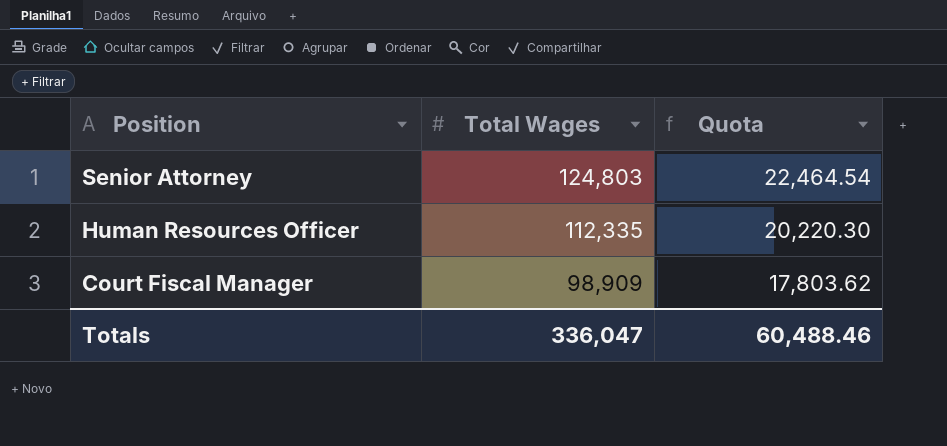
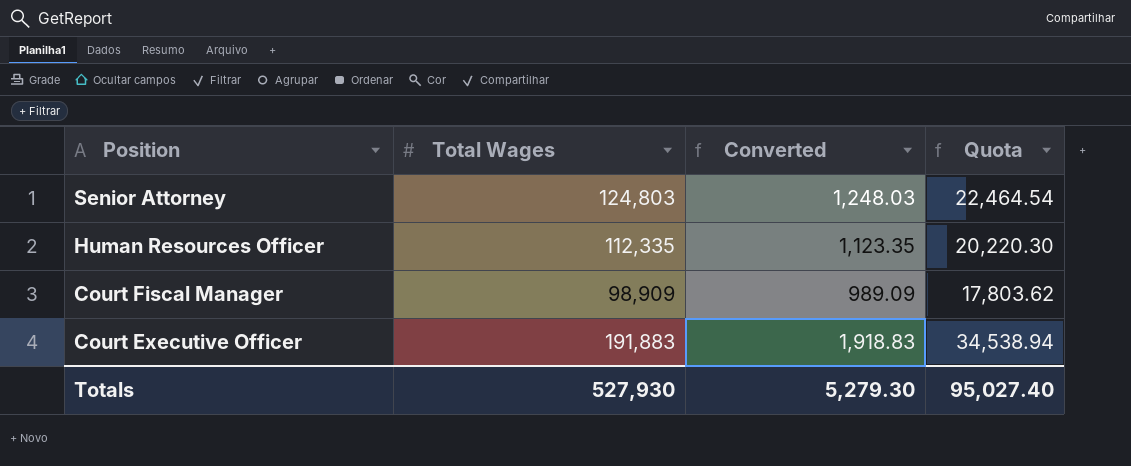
column Converted | formula: none -> [Total Wages] * 0.01
row Court Executive Officer: none -> 191,883 | 1,918.83 | 34,538.94
Totals | Total Wages: 336,047 -> 527,930
Totals | Quota: 60,488.46 -> 95,027.40

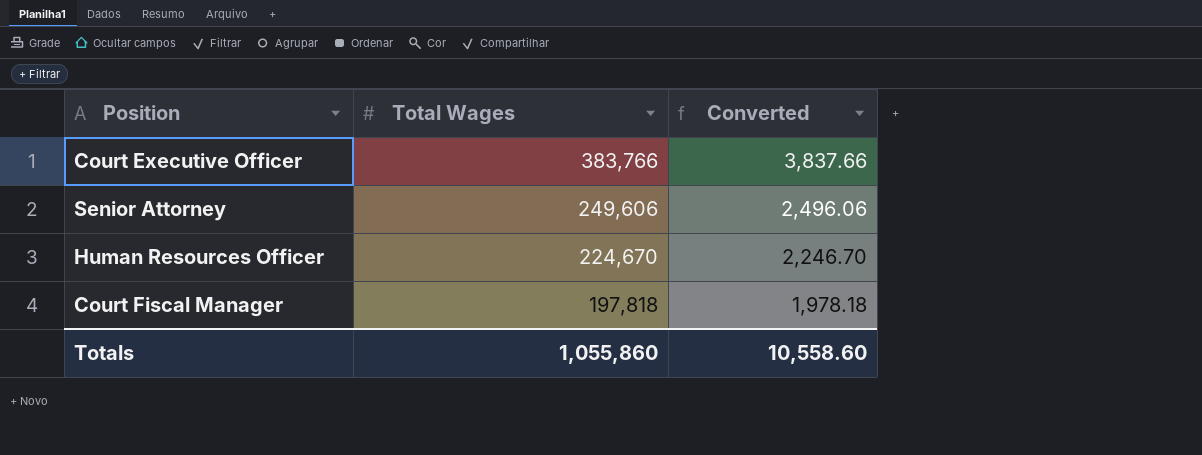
row order: Position descending -> Total Wages descending
column Quota | formula: [Total Wages] * 0.18 -> none
Court Executive Officer | Total Wages: 191,883 -> 383,766
Court Executive Officer | Converted: 1,918.83 -> 3,837.66
Senior Attorney | Total Wages: 124,803 -> 249,606
Senior Attorney | Converted: 1,248.03 -> 2,496.06
Human Resources Officer | Total Wages: 112,335 -> 224,670
Human Resources Officer | Converted: 1,123.35 -> 2,246.70
Court Fiscal Manager | Total Wages: 98,909 -> 197,818
Court Fiscal Manager | Converted: 989.09 -> 1,978.18
Totals | Total Wages: 527,930 -> 1,055,860
Totals | Converted: 5,279.30 -> 10,558.60

